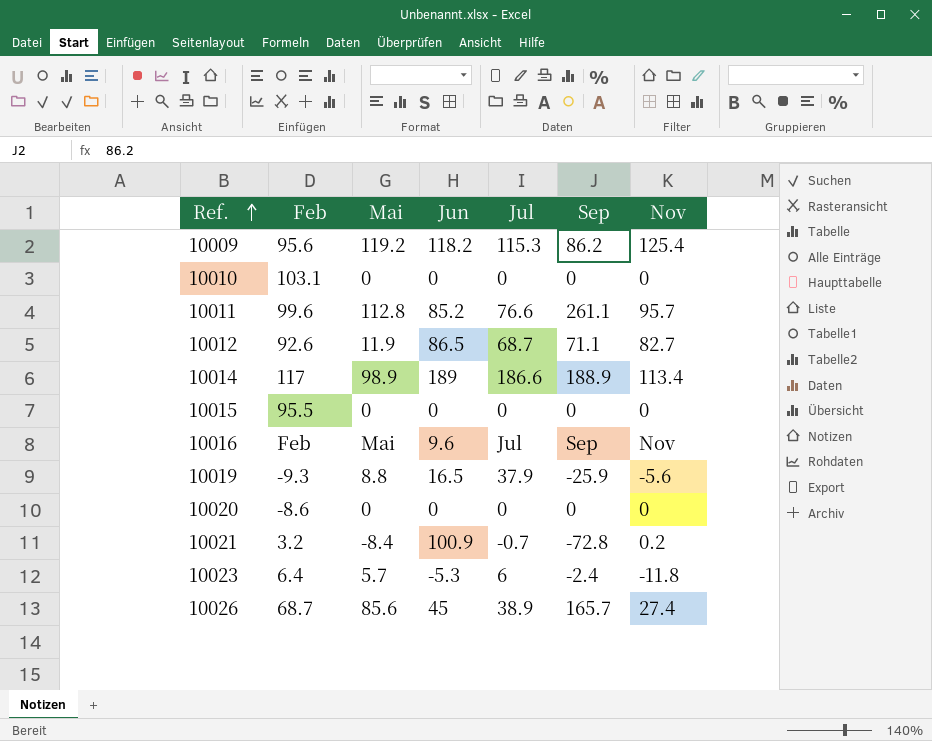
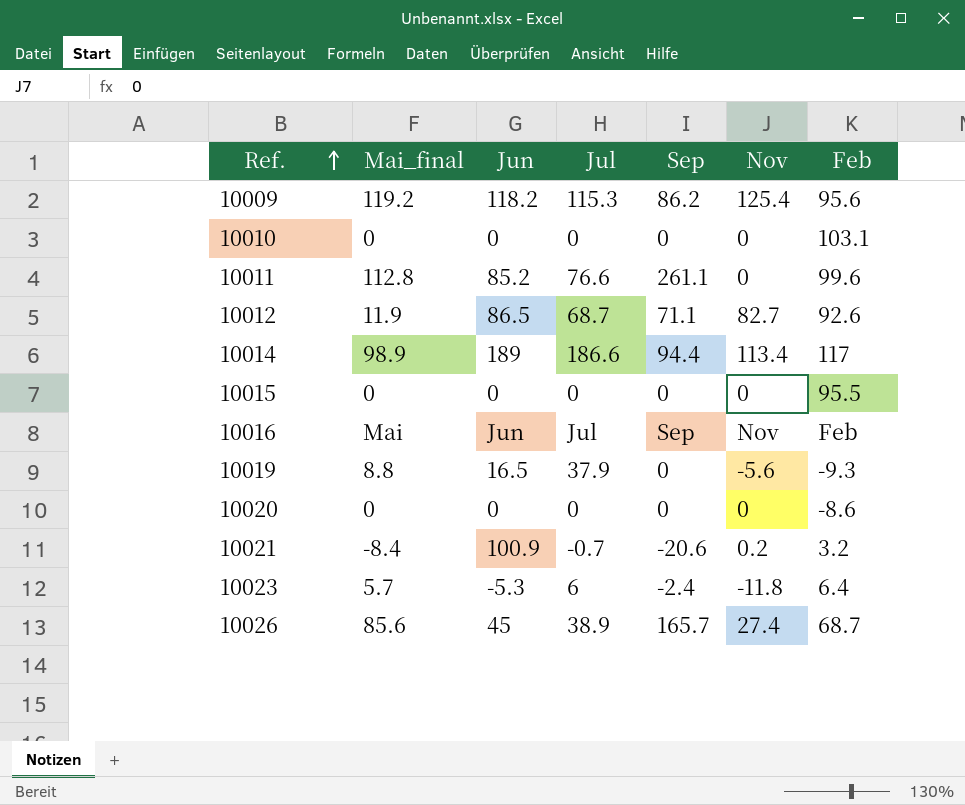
column name: Mai -> Mai_final
column Feb | position: 2 -> 7
10011 | Nov: 95.7 -> 0
10014 | Sep: 188.9 -> 94.4
10016 | Jun: 9.6 -> Jun
10019 | Sep: -25.9 -> 0
10021 | Sep: -72.8 -> -20.6

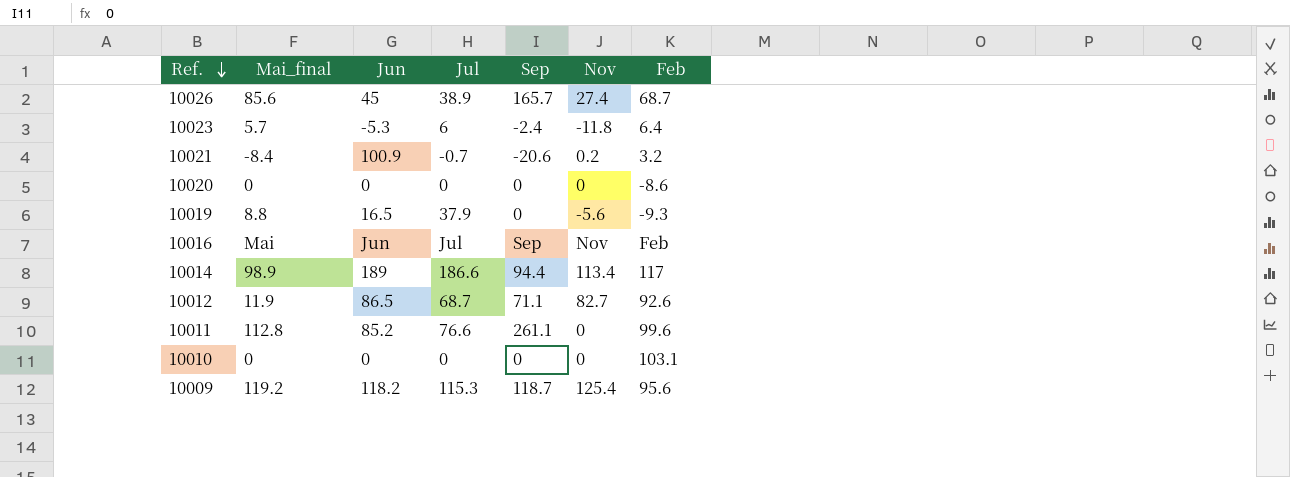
row order: Ref. ascending -> Ref. descending
row 10015: 0 | 0 | 0 | 0 | 0 | 95.5 -> none
10009 | Sep: 86.2 -> 118.7

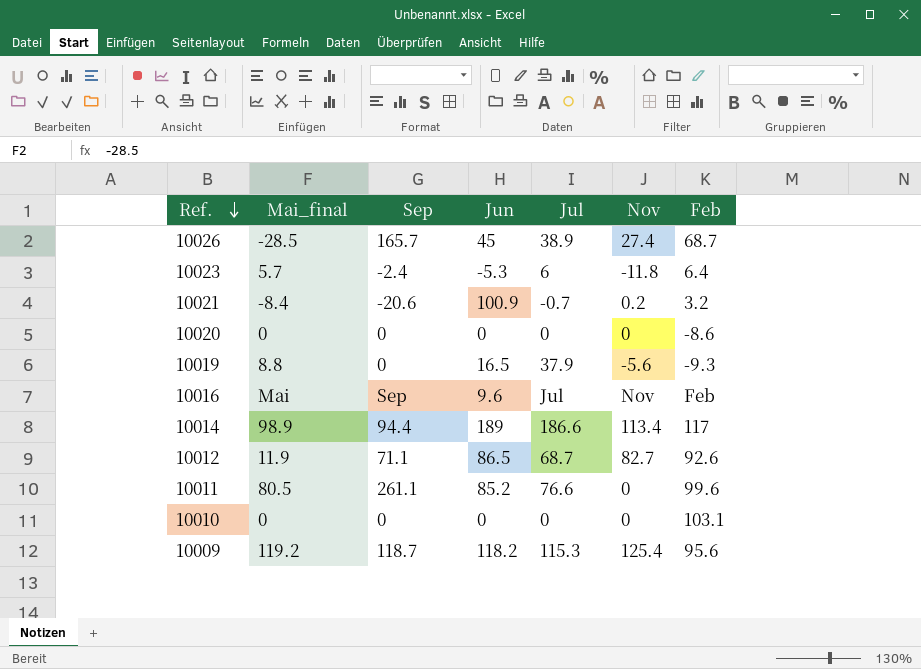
column Sep | position: 5 -> 3
10026 | Mai_final: 85.6 -> -28.5
10016 | Jun: Jun -> 9.6
10011 | Mai_final: 112.8 -> 80.5

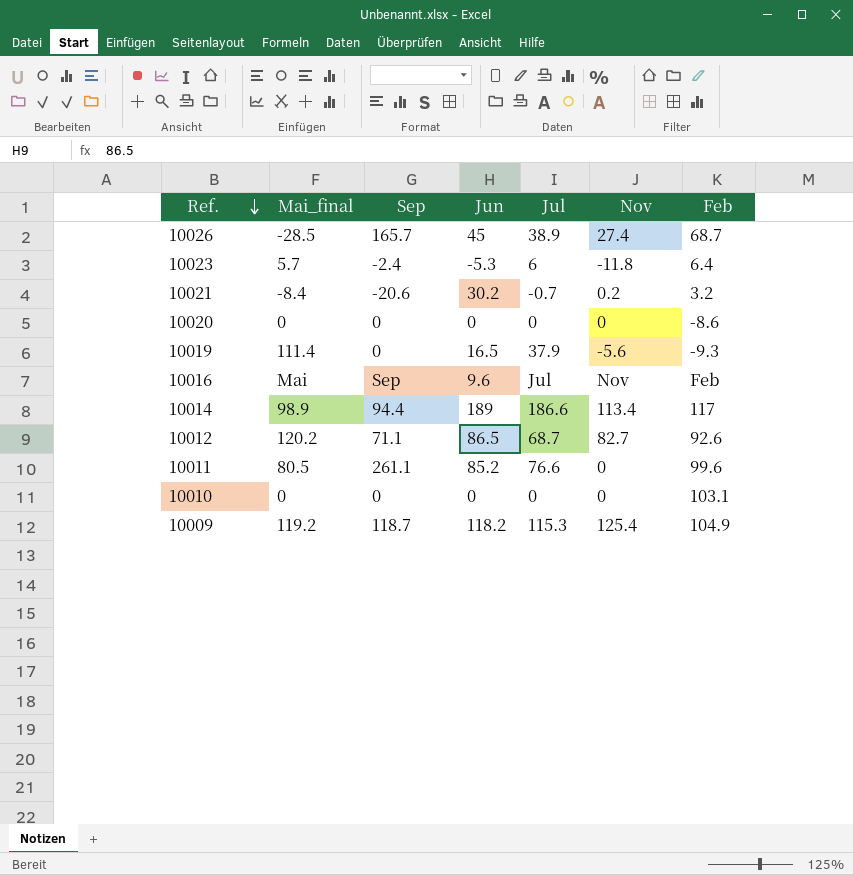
10021 | Jun: 100.9 -> 30.2
10019 | Mai_final: 8.8 -> 111.4
10012 | Mai_final: 11.9 -> 120.2
10009 | Feb: 95.6 -> 104.9

